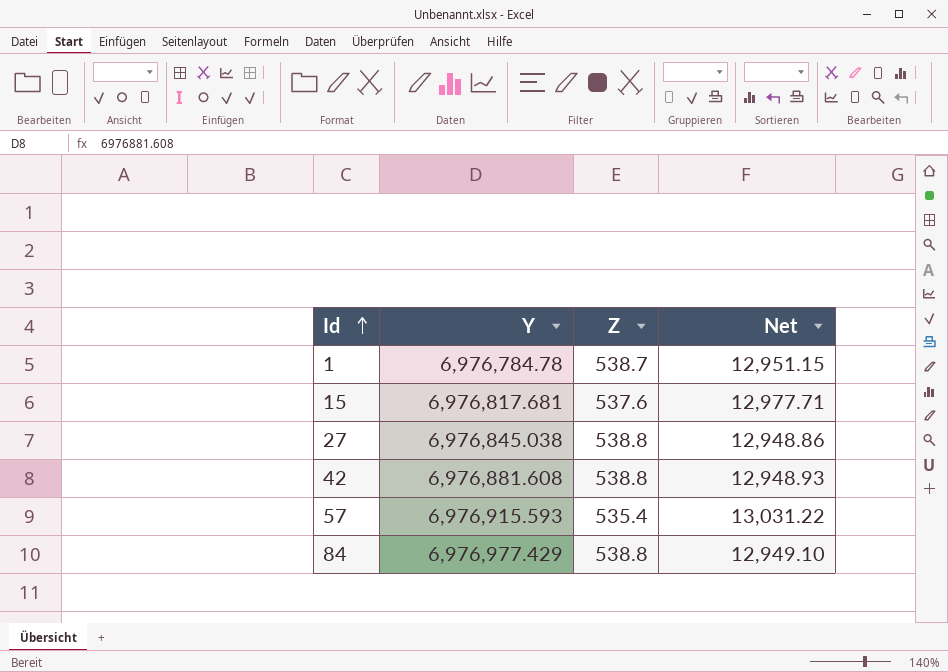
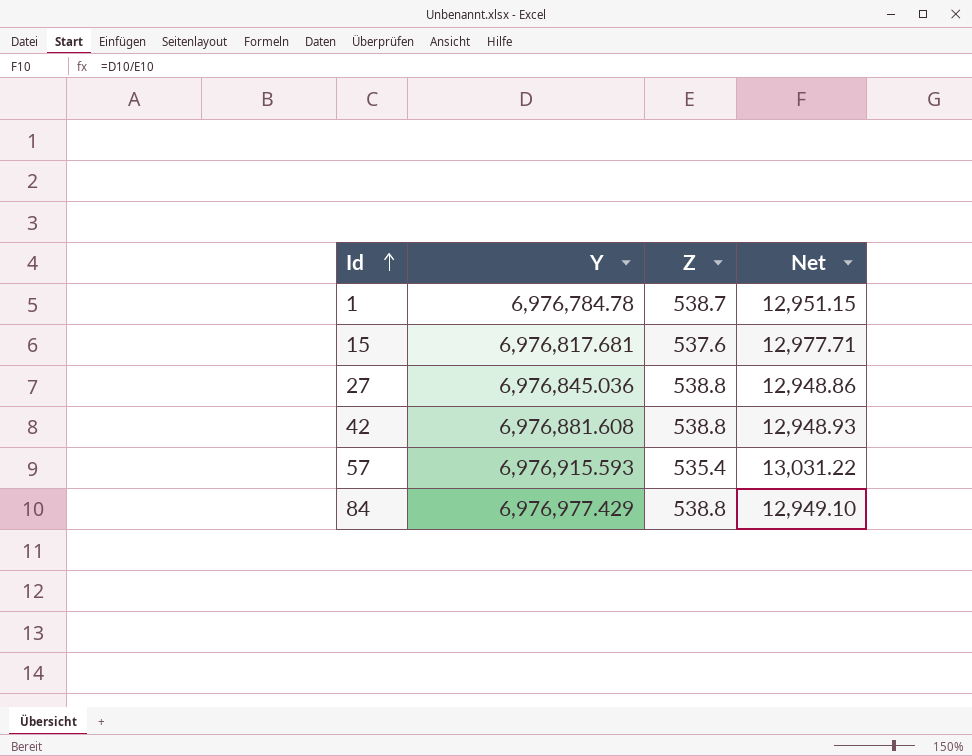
27 | Y: 6,976,845.038 -> 6,976,845.036

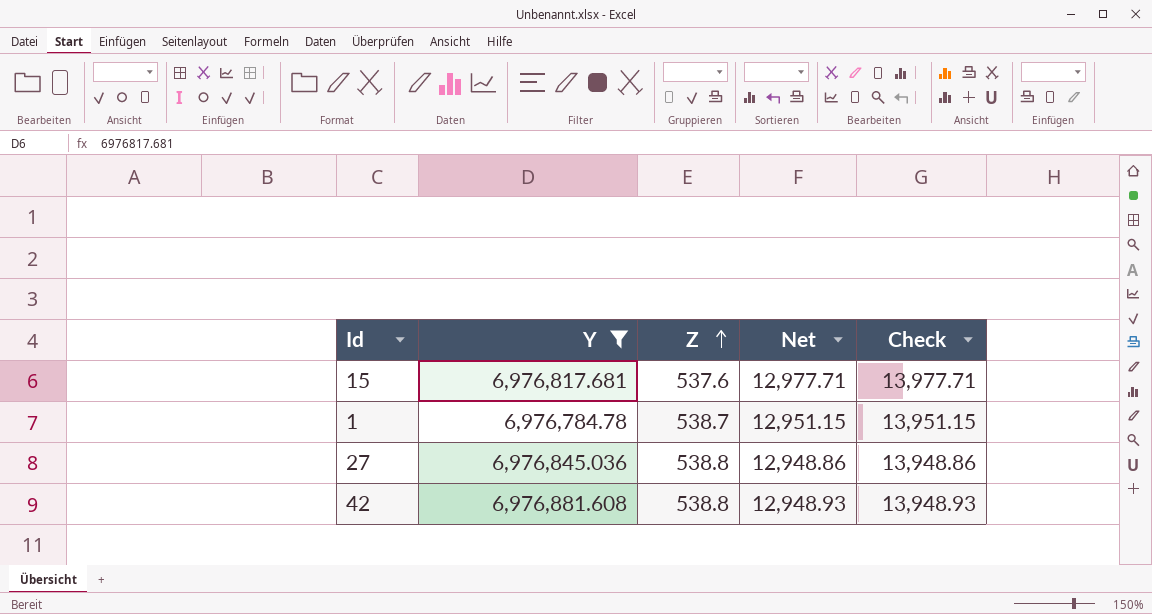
filter: none -> Y <= 6,976,881.608
row order: Id ascending -> Z ascending
column Check | formula: none -> [Net] + 1000

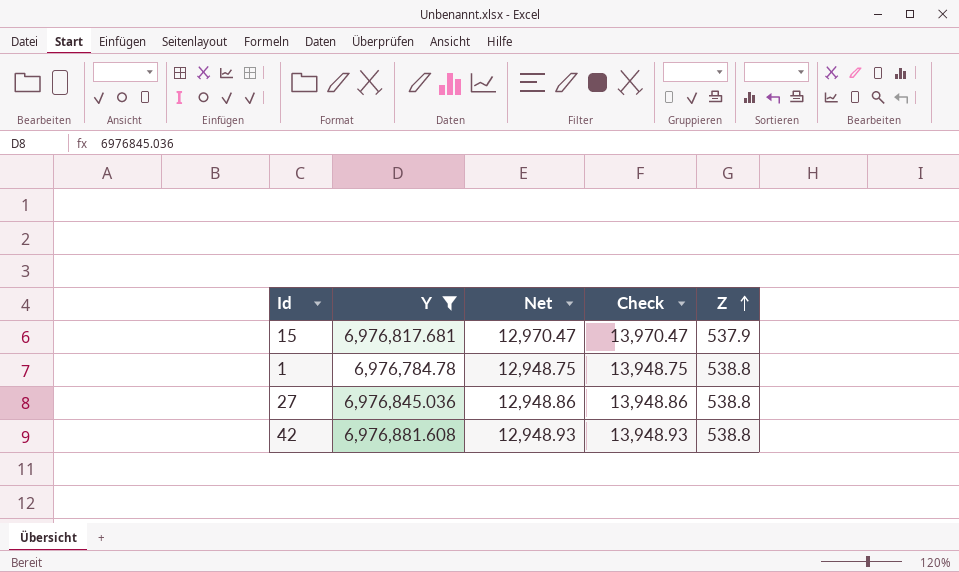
column Z | position: 3 -> 5
15 | Net: 12,977.71 -> 12,970.47
15 | Check: 13,977.71 -> 13,970.47
15 | Z: 537.6 -> 537.9
1 | Net: 12,951.15 -> 12,948.75
1 | Check: 13,951.15 -> 13,948.75
1 | Z: 538.7 -> 538.8

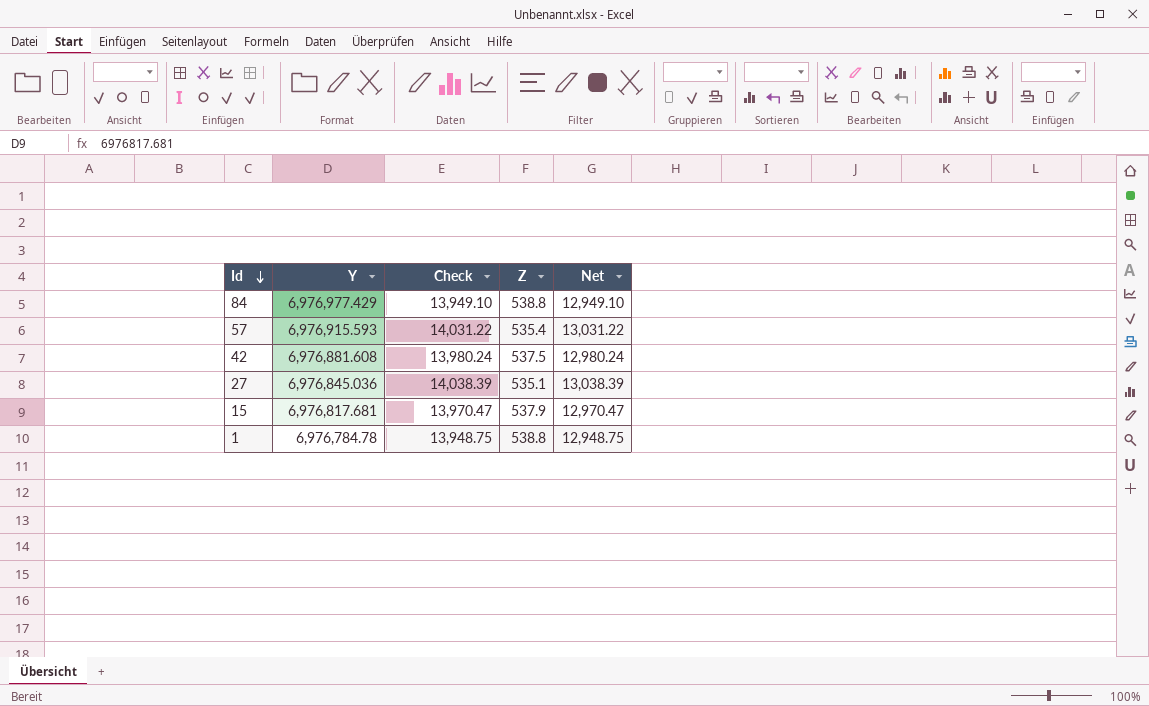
filter: Y <= 6,976,881.608 -> none
row order: Z ascending -> Id descending
column Net | position: 3 -> 5
42 | Check: 13,948.93 -> 13,980.24
42 | Z: 538.8 -> 537.5
42 | Net: 12,948.93 -> 12,980.24
27 | Check: 13,948.86 -> 14,038.39
27 | Z: 538.8 -> 535.1
27 | Net: 12,948.86 -> 13,038.39

